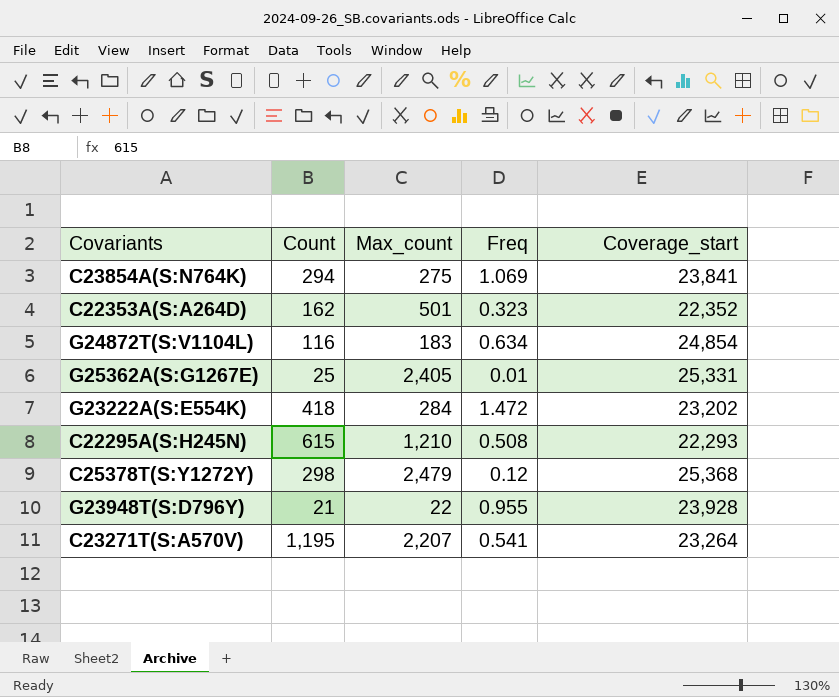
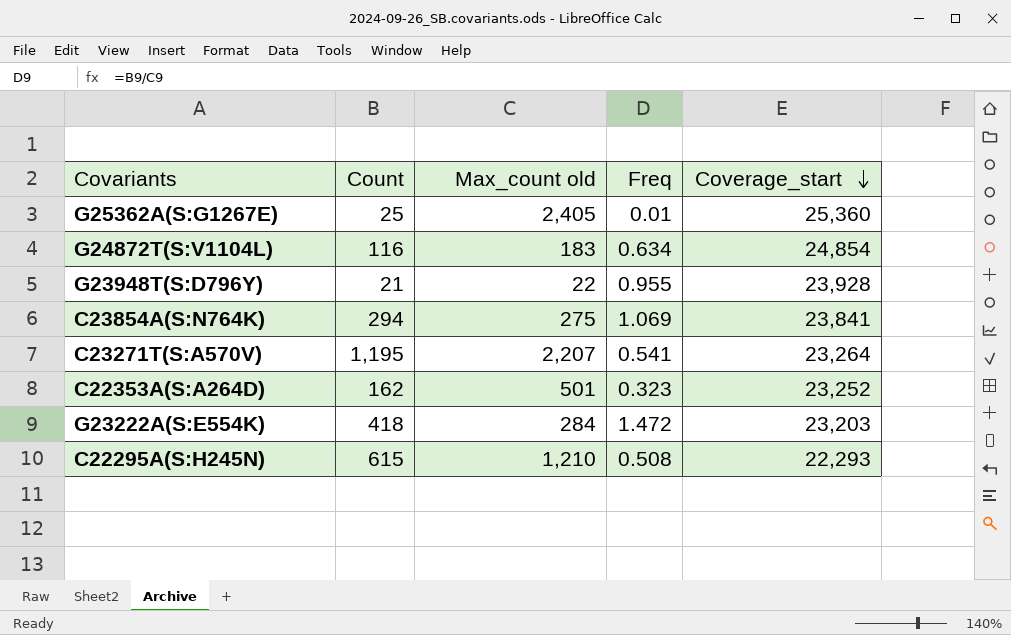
row order: none -> Coverage_start descending
column name: Max_count -> Max_count old
row C25378T(S:Y1272Y): 298 | 2,479 | 0.12 | 25,368 -> none
G25362A(S:G1267E) | Coverage_start: 25,331 -> 25,360
C22353A(S:A264D) | Coverage_start: 22,352 -> 23,252
G23222A(S:E554K) | Coverage_start: 23,202 -> 23,203

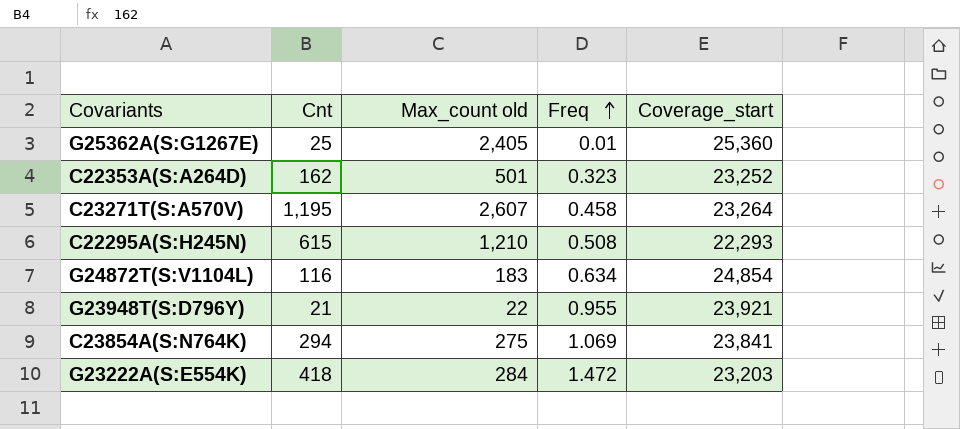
row order: Coverage_start descending -> Freq ascending
column name: Count -> Cnt
C23271T(S:A570V) | Max_count old: 2,207 -> 2,607
C23271T(S:A570V) | Freq: 0.541 -> 0.458
G23948T(S:D796Y) | Coverage_start: 23,928 -> 23,921

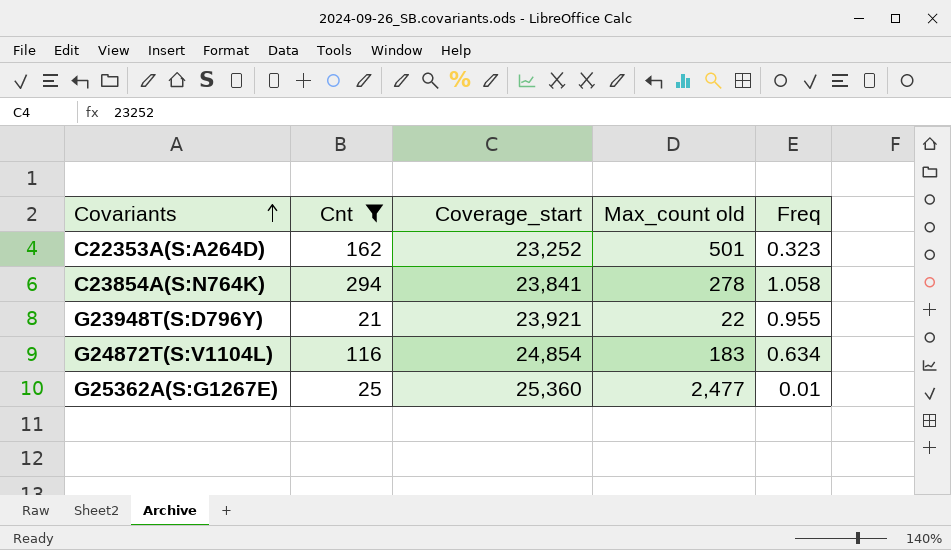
filter: none -> Cnt <= 294
row order: Freq ascending -> Covariants ascending
column Coverage_start | position: 5 -> 3
C23854A(S:N764K) | Max_count old: 275 -> 278
C23854A(S:N764K) | Freq: 1.069 -> 1.058
G25362A(S:G1267E) | Max_count old: 2,405 -> 2,477

